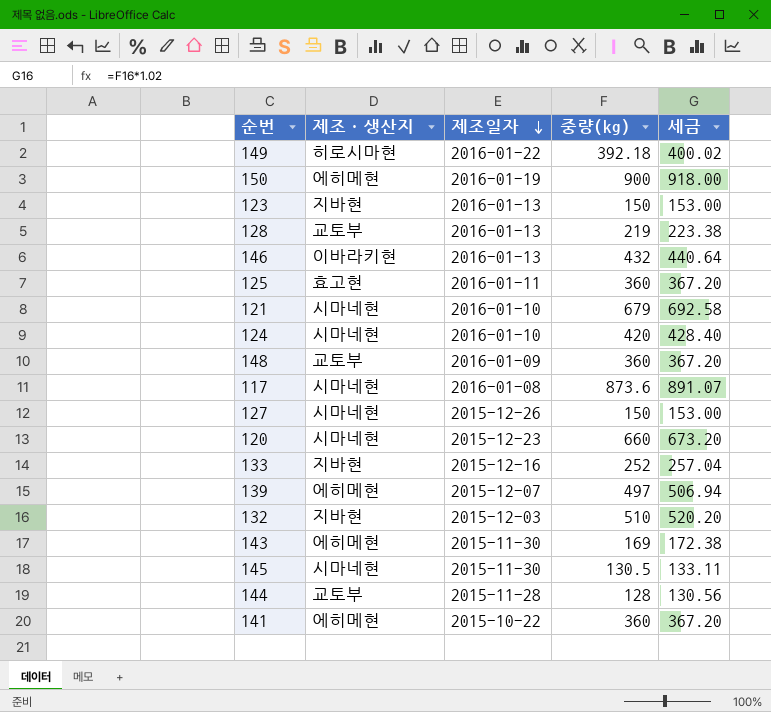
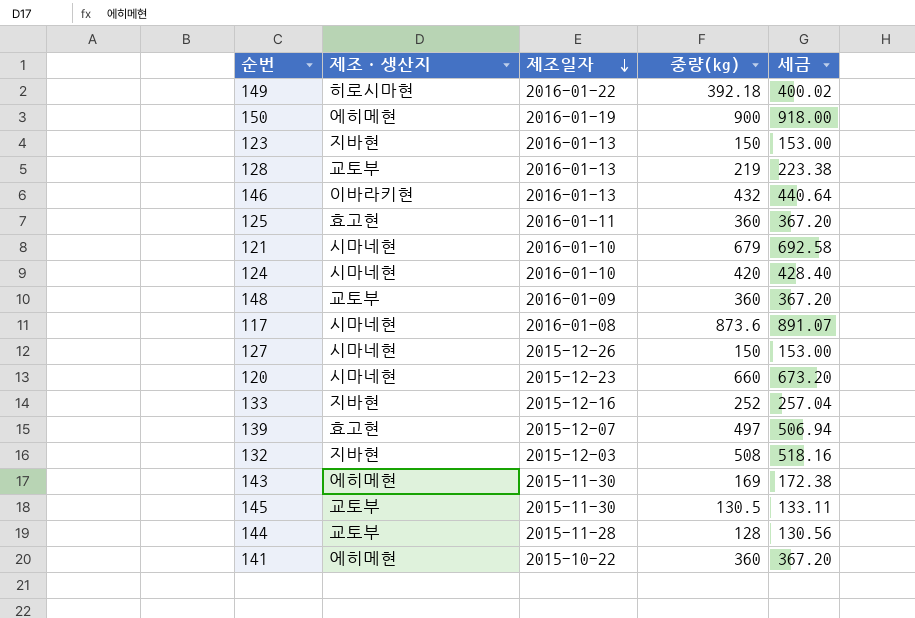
139 | 제조·생산지: 에히메현 -> 효고현
132 | 중량(kg): 510 -> 508
132 | 세금: 520.20 -> 518.16
145 | 제조·생산지: 시마네현 -> 교토부

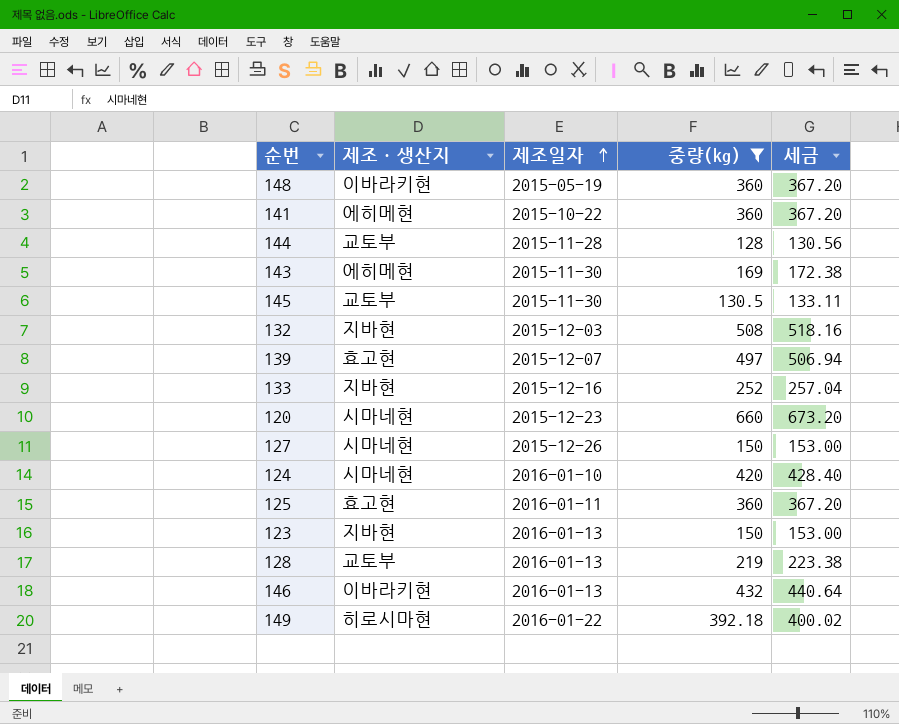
filter: none -> 중량(kg) <= 660
row order: 제조일자 descending -> 제조일자 ascending
148 | 제조·생산지: 교토부 -> 이바라키현
148 | 제조일자: 2016-01-09 -> 2015-05-19

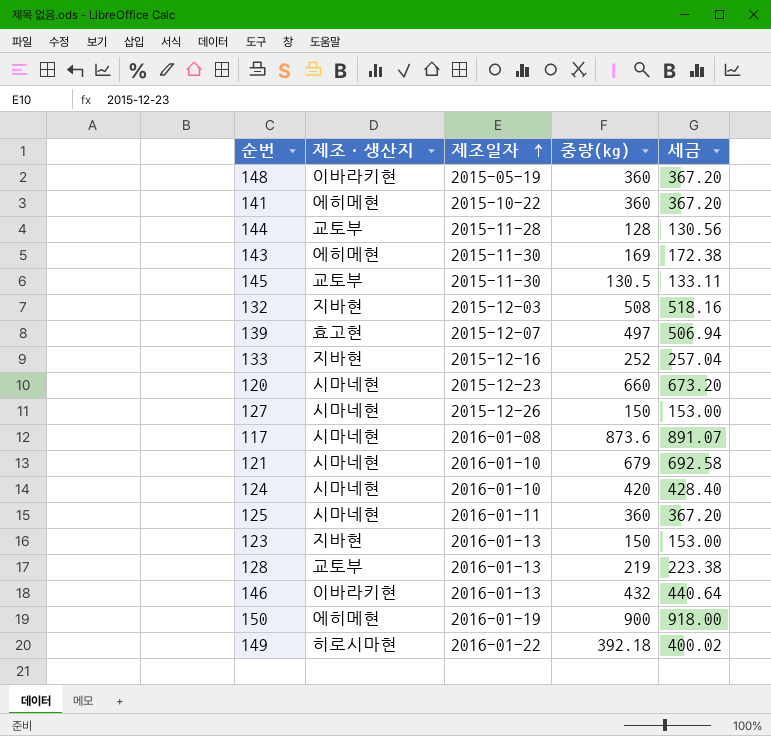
filter: 중량(kg) <= 660 -> none
125 | 제조·생산지: 효고현 -> 시마네현

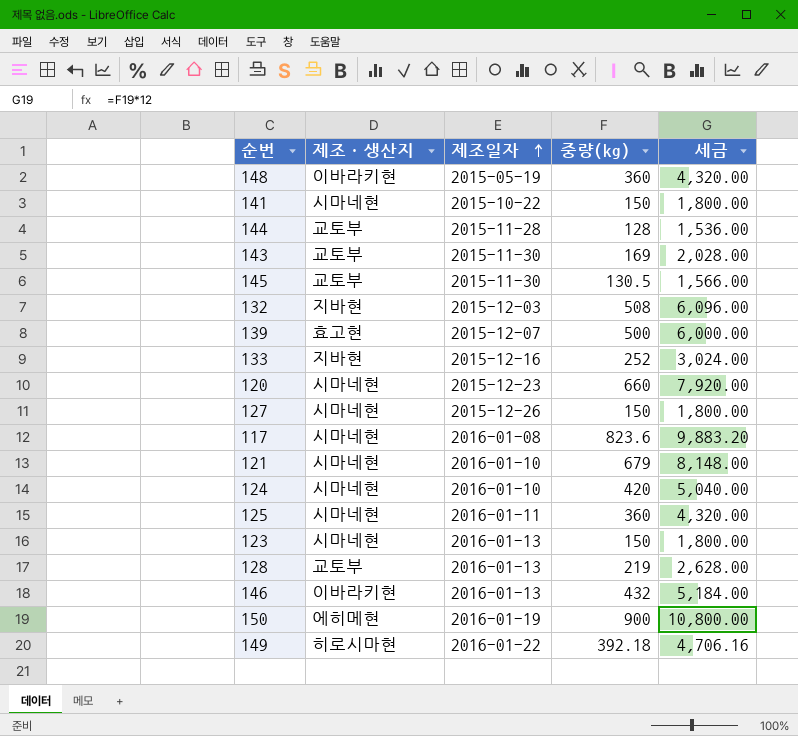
column 세금 | formula: [중량(kg)] * 1.02 -> [중량(kg)] * 12
141 | 제조·생산지: 에히메현 -> 시마네현
141 | 중량(kg): 360 -> 150
143 | 제조·생산지: 에히메현 -> 교토부
139 | 중량(kg): 497 -> 500
117 | 중량(kg): 873.6 -> 823.6
123 | 제조·생산지: 지바현 -> 시마네현

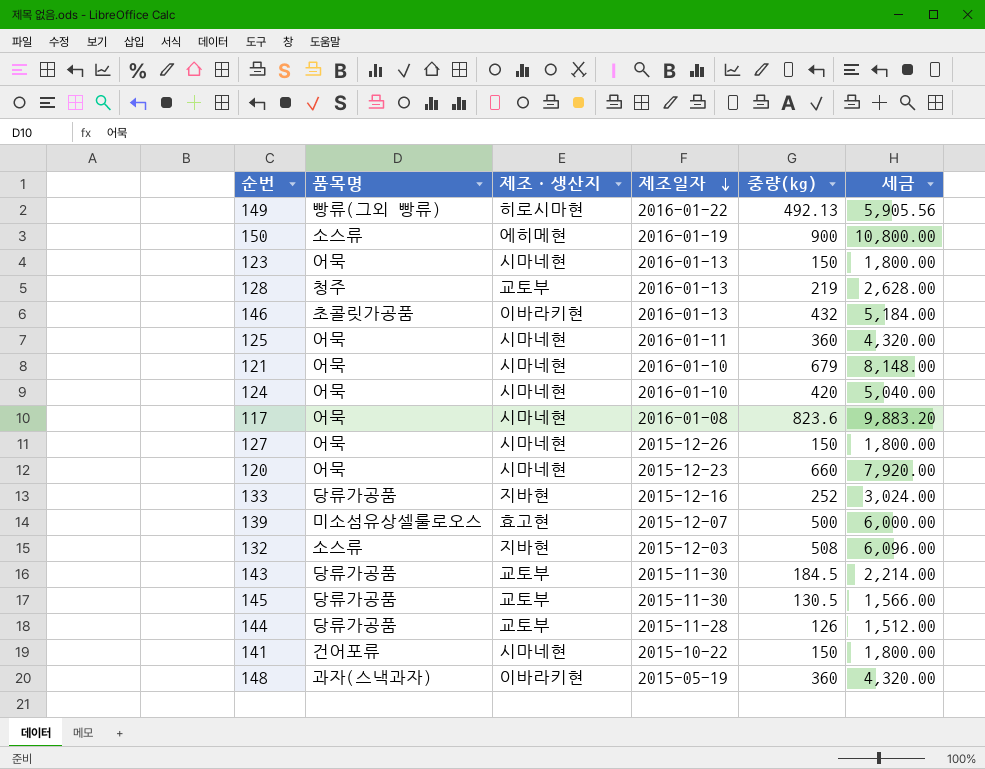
row order: 제조일자 ascending -> 제조일자 descending
column 품목명 | position: none -> 2
149 | 중량(kg): 392.18 -> 492.13
149 | 세금: 4,706.16 -> 5,905.56
143 | 중량(kg): 169 -> 184.5
143 | 세금: 2,028.00 -> 2,214.00
144 | 중량(kg): 128 -> 126
144 | 세금: 1,536.00 -> 1,512.00

